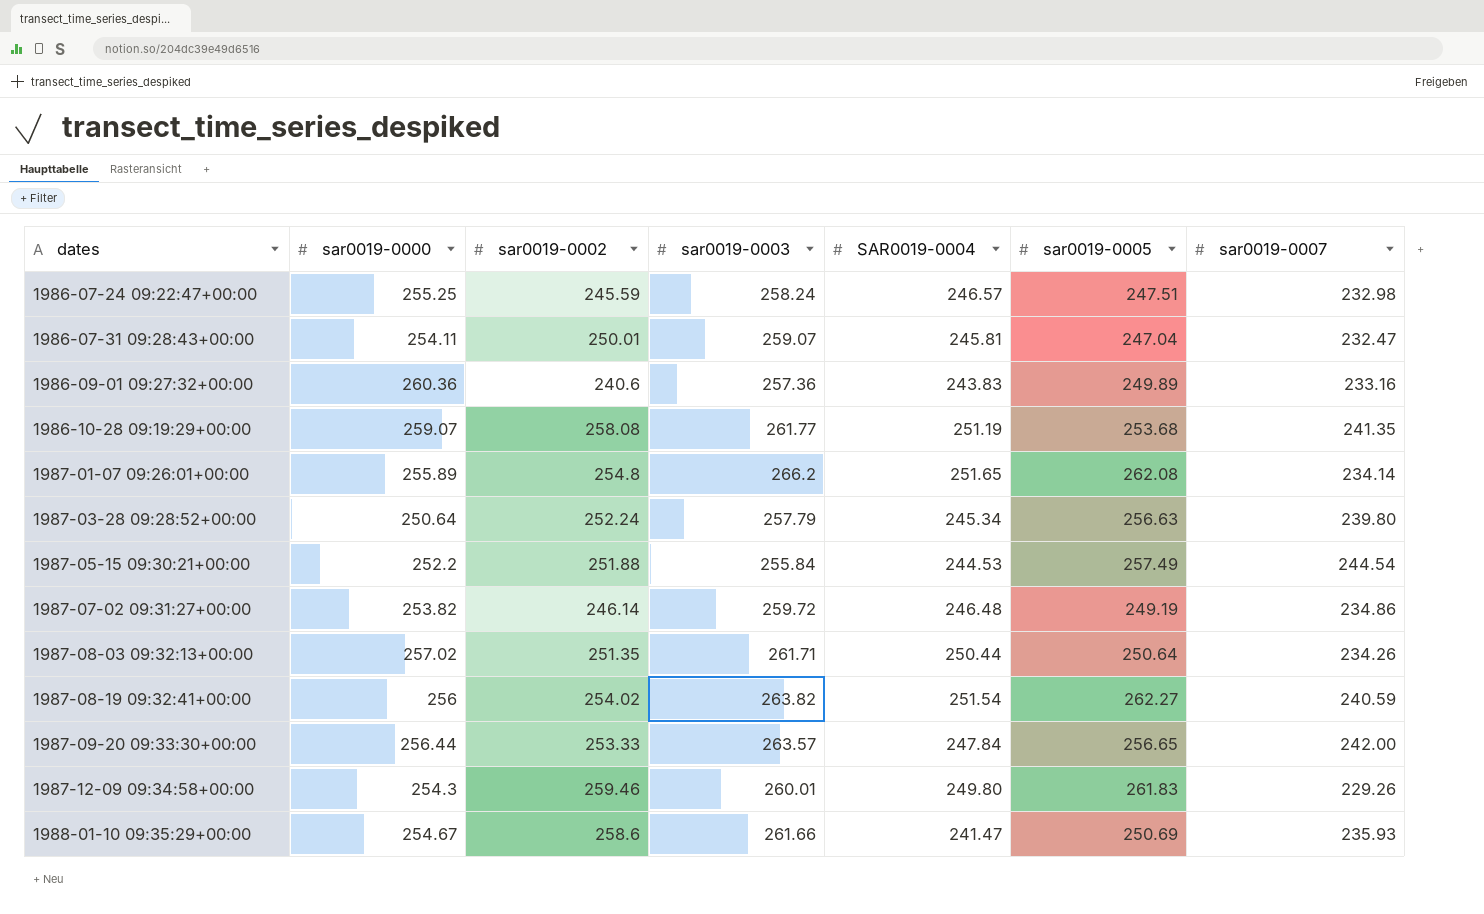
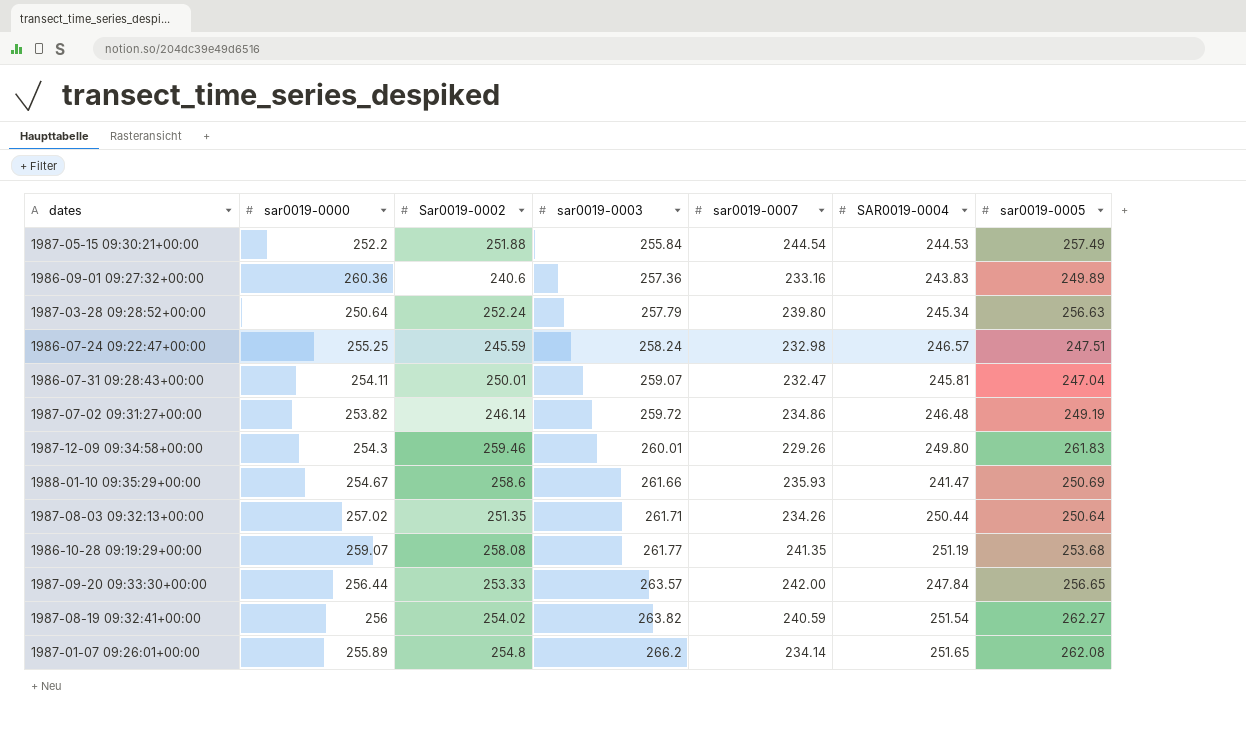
row order: dates ascending -> sar0019-0003 ascending
column name: sar0019-0002 -> Sar0019-0002
column sar0019-0007 | position: 7 -> 5

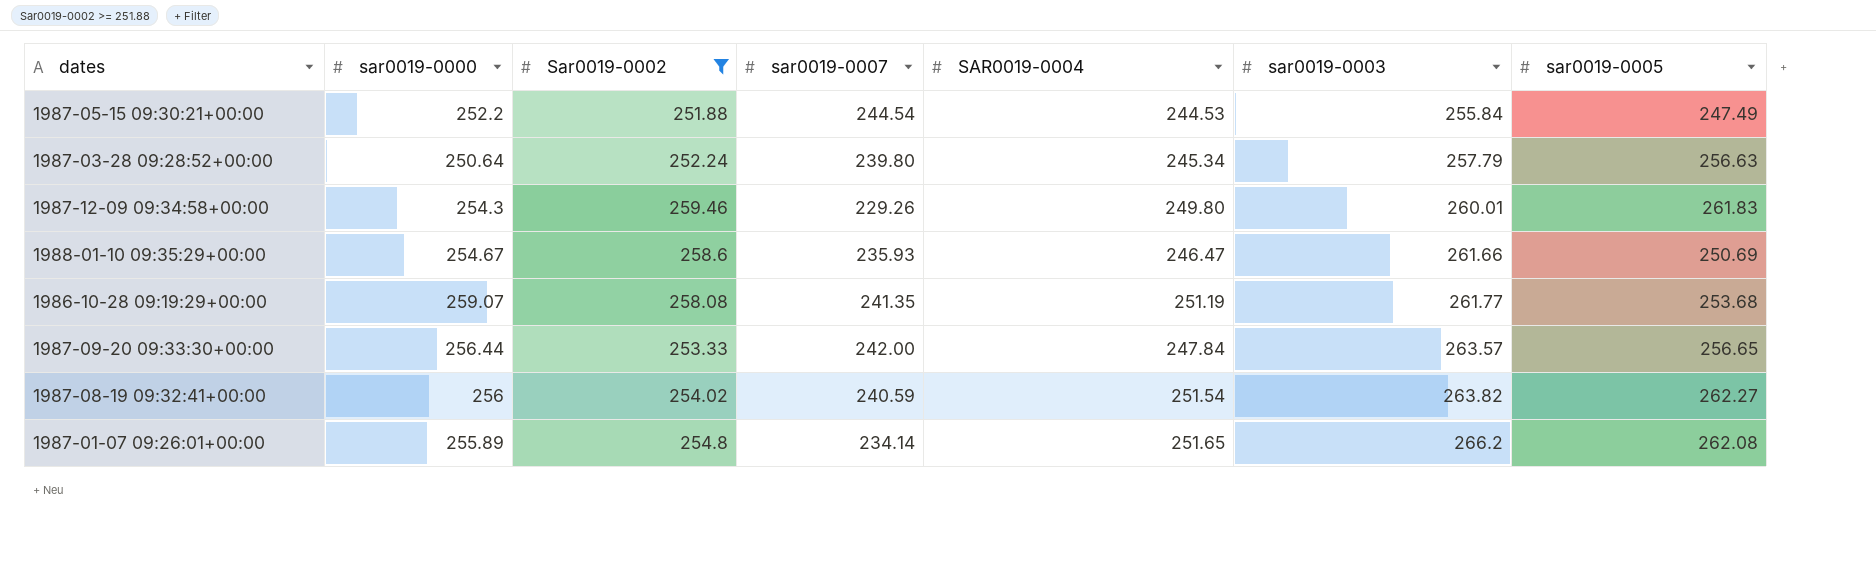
filter: none -> Sar0019-0002 >= 251.88
column sar0019-0003 | position: 4 -> 6
1987-05-15 09:30:21+00:00 | sar0019-0005: 257.49 -> 247.49
1988-01-10 09:35:29+00:00 | SAR0019-0004: 241.47 -> 246.47

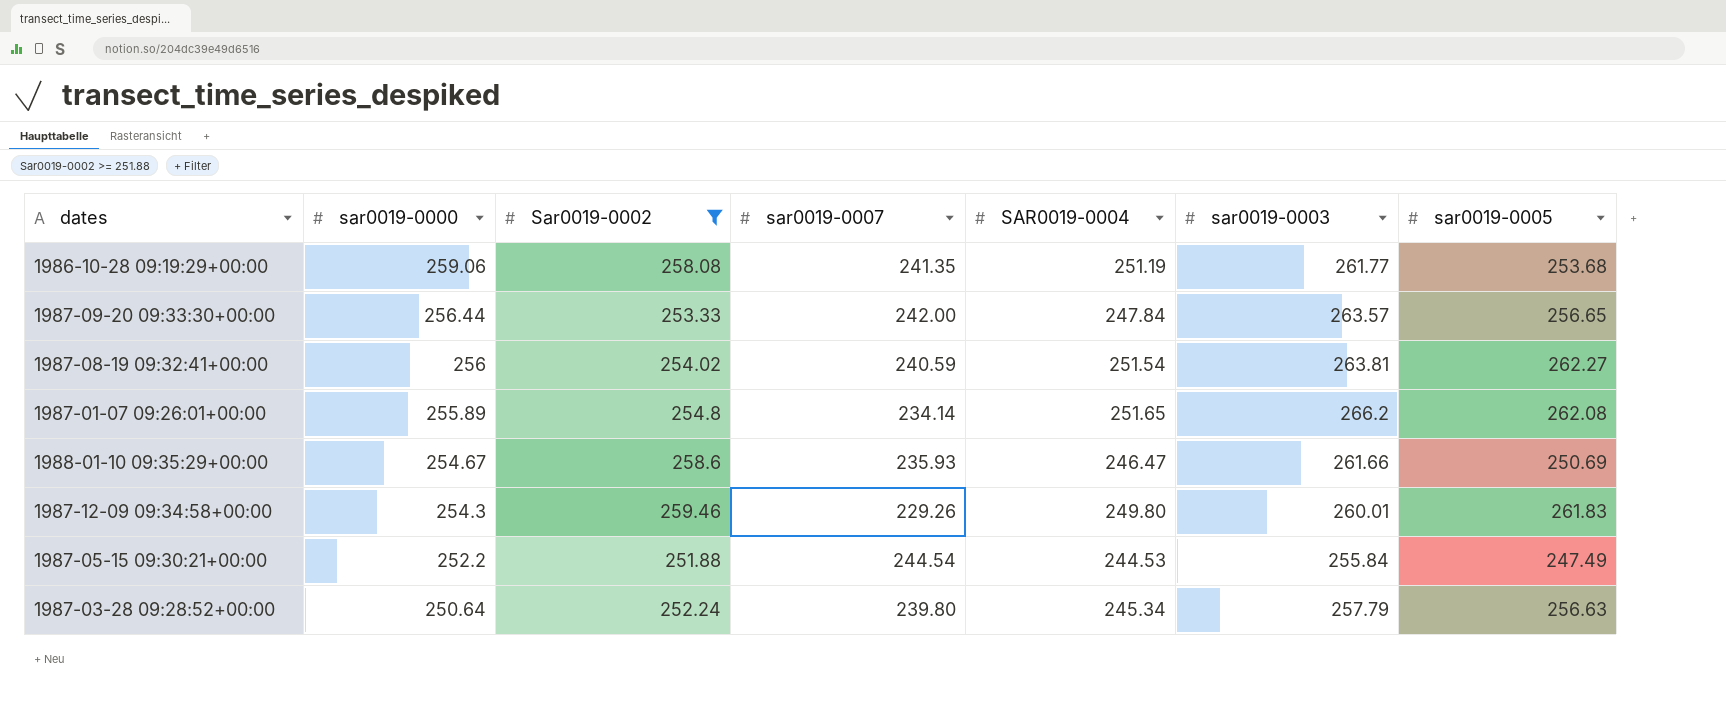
row order: sar0019-0003 ascending -> sar0019-0000 descending
1986-10-28 09:19:29+00:00 | sar0019-0000: 259.07 -> 259.06
1987-08-19 09:32:41+00:00 | sar0019-0003: 263.82 -> 263.81

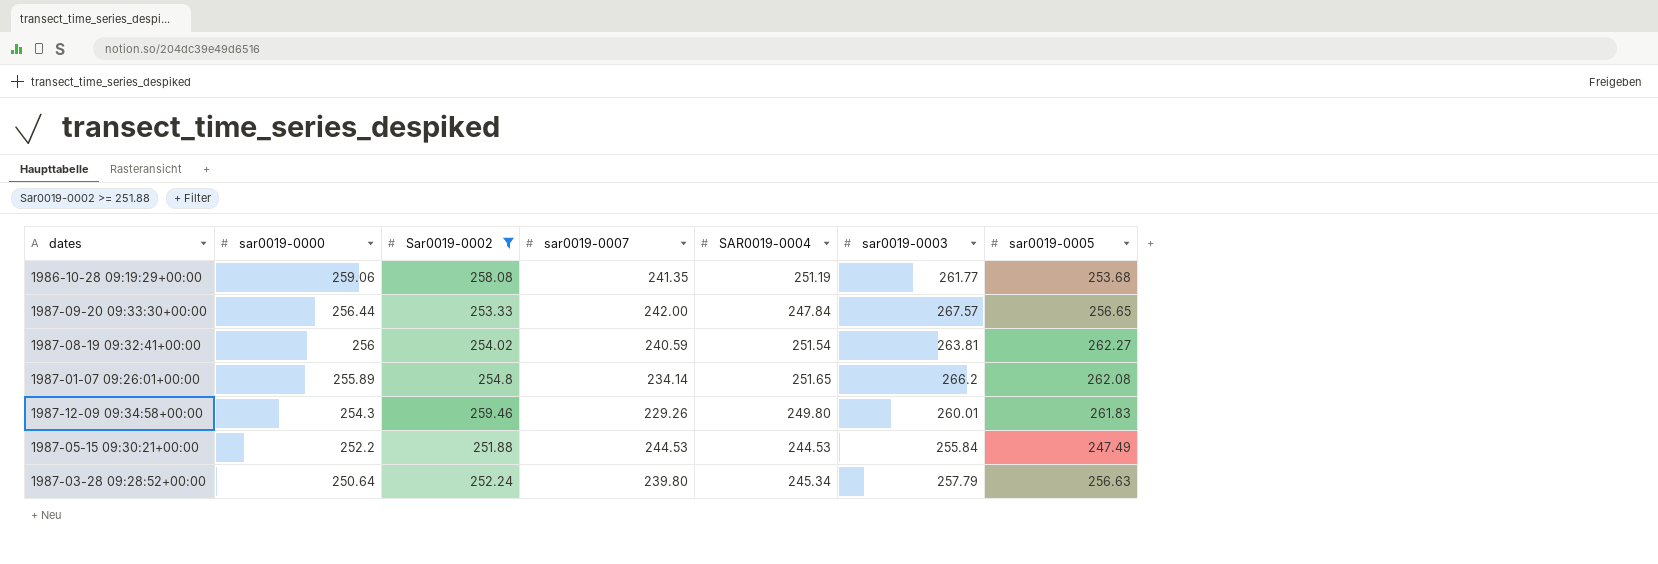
row 1988-01-10 09:35:29+00:00: 254.67 | 258.6 | 235.93 | 246.47 | 261.66 | 250.69 -> none
1987-09-20 09:33:30+00:00 | sar0019-0003: 263.57 -> 267.57
1987-05-15 09:30:21+00:00 | sar0019-0007: 244.54 -> 244.53

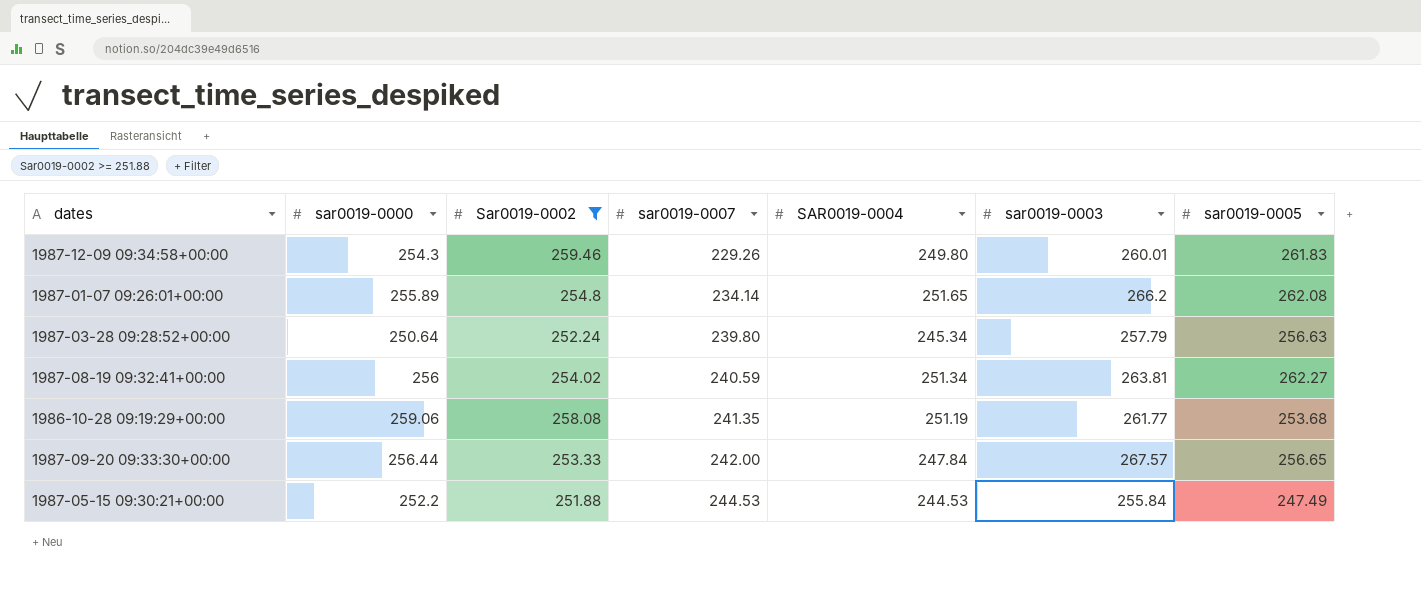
row order: sar0019-0000 descending -> sar0019-0007 ascending
1987-08-19 09:32:41+00:00 | SAR0019-0004: 251.54 -> 251.34

